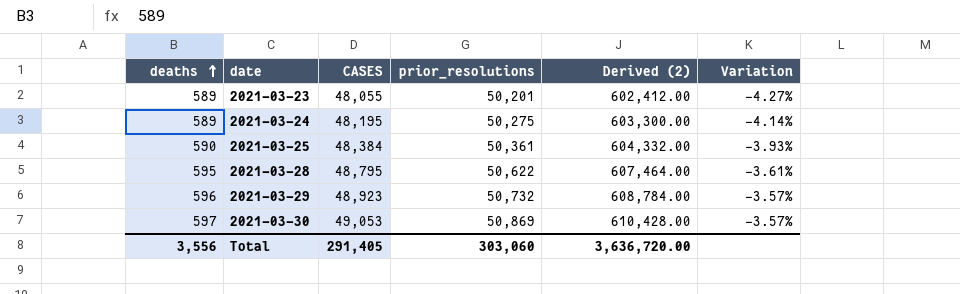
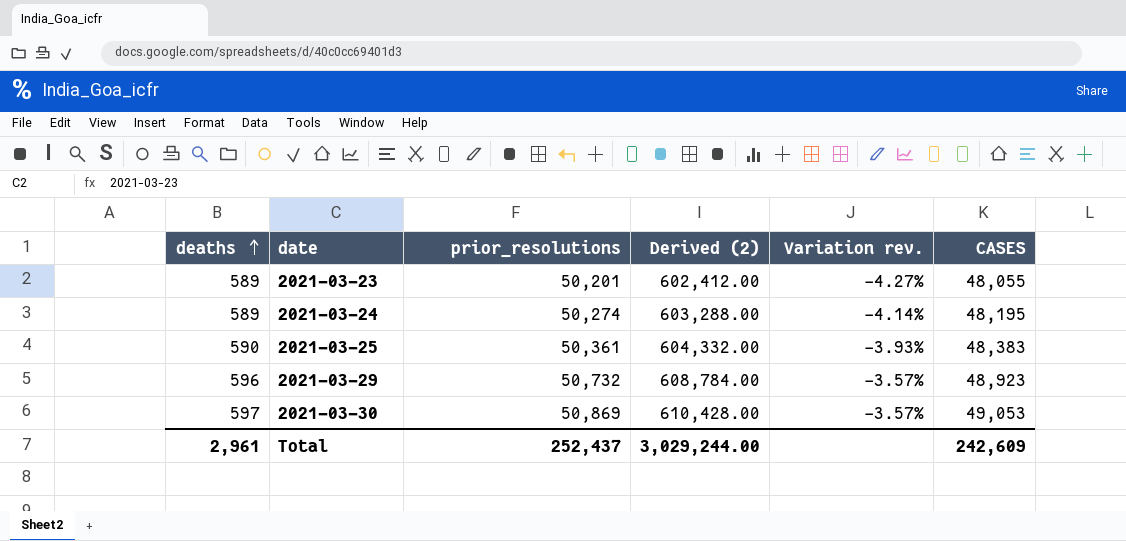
column name: Variation -> Variation rev.
column CASES | position: 3 -> 6
row 2021-03-28: 595 | 48,795 | 50,622 | 607,464.00 | -3.61% -> none
2021-03-24 | prior_resolutions: 50,275 -> 50,274
2021-03-24 | Derived (2): 603,300.00 -> 603,288.00
2021-03-25 | CASES: 48,384 -> 48,383
Total | deaths: 3,556 -> 2,961
Total | prior_resolutions: 303,060 -> 252,437
Total | Derived (2): 3,636,720.00 -> 3,029,244.00
Total | CASES: 291,405 -> 242,609

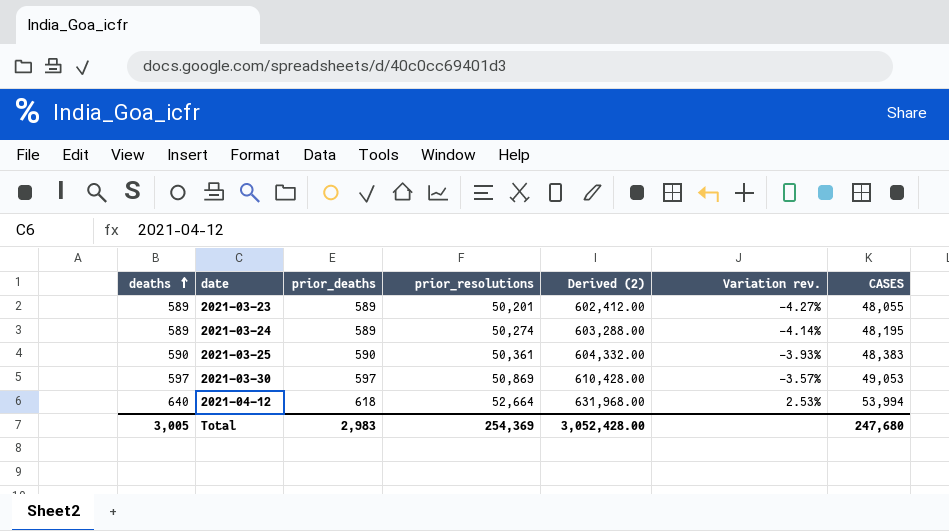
column prior_deaths | position: none -> 3
row 2021-03-29: 596 | 50,732 | 608,784.00 | -3.57% | 48,923 -> none
row 2021-04-12: none -> 640 | 618 | 52,664 | 631,968.00 | 2.53% | 53,994
Total | deaths: 2,961 -> 3,005
Total | prior_resolutions: 252,437 -> 254,369
Total | Derived (2): 3,029,244.00 -> 3,052,428.00
Total | CASES: 242,609 -> 247,680

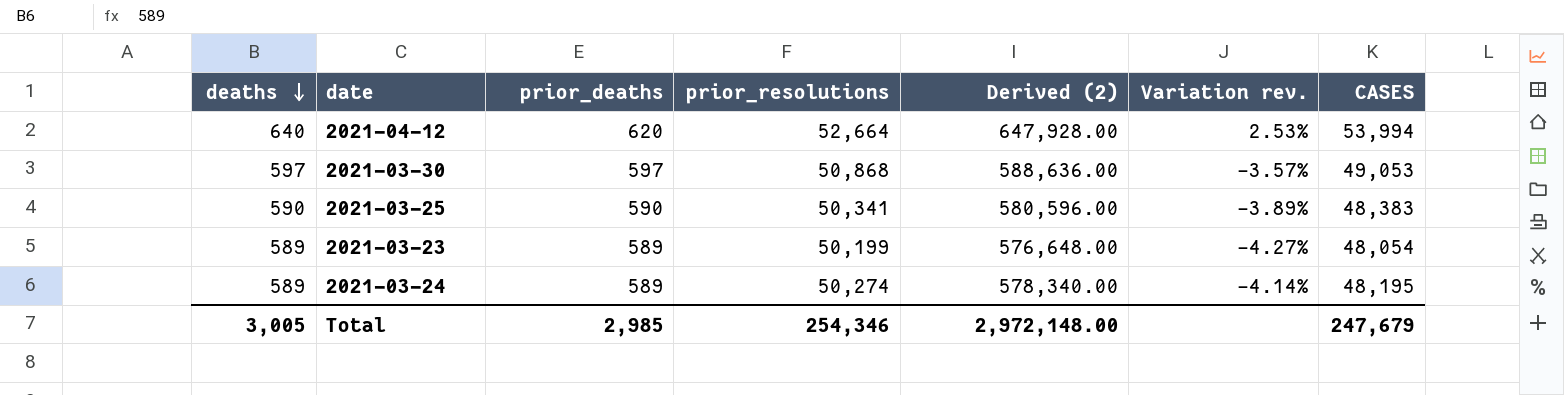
row order: deaths ascending -> deaths descending
column Derived (2) | formula: [prior_resolutions] * 12 -> [CASES] * 12
2021-04-12 | prior_deaths: 618 -> 620
2021-03-30 | prior_resolutions: 50,869 -> 50,868
2021-03-25 | prior_resolutions: 50,361 -> 50,341
2021-03-25 | Variation rev.: -3.93% -> -3.89%
2021-03-23 | prior_resolutions: 50,201 -> 50,199
2021-03-23 | CASES: 48,055 -> 48,054
Total | prior_deaths: 2,983 -> 2,985
Total | prior_resolutions: 254,369 -> 254,346
Total | Derived (2): 3,052,428.00 -> 2,972,148.00
Total | CASES: 247,680 -> 247,679

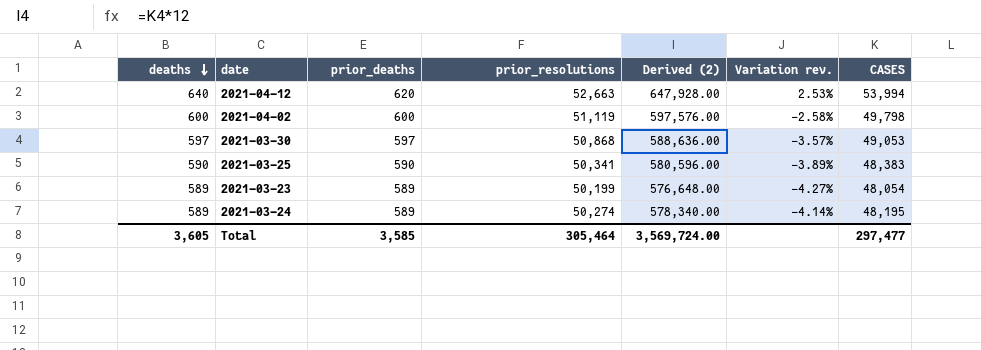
2021-04-12 | prior_resolutions: 52,664 -> 52,663
row 2021-04-02: none -> 600 | 600 | 51,119 | 597,576.00 | -2.58% | 49,798
Total | deaths: 3,005 -> 3,605
Total | prior_deaths: 2,985 -> 3,585
Total | prior_resolutions: 254,346 -> 305,464
Total | Derived (2): 2,972,148.00 -> 3,569,724.00
Total | CASES: 247,679 -> 297,477

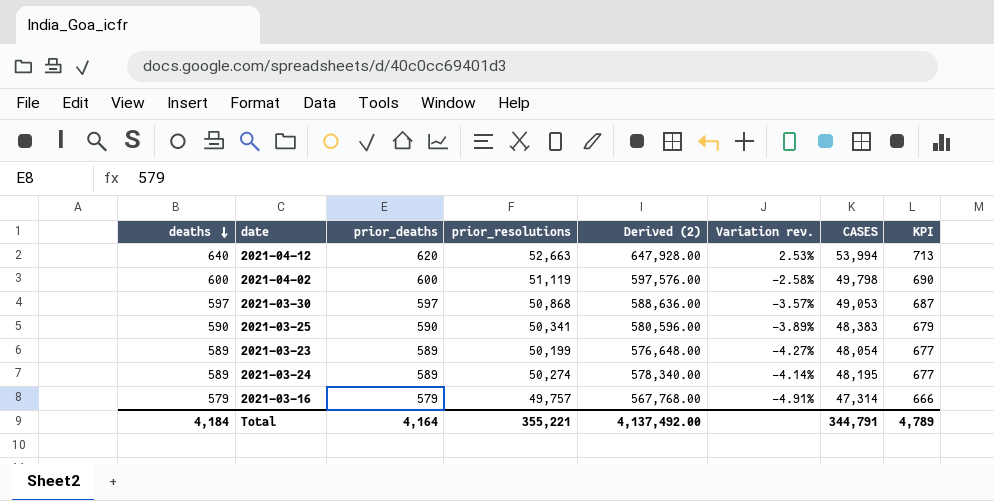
column KPI | formula: none -> [prior_deaths] * 1.15
row 2021-03-16: none -> 579 | 579 | 49,757 | 567,768.00 | -4.91% | 47,314 | 666
Total | deaths: 3,605 -> 4,184
Total | prior_deaths: 3,585 -> 4,164
Total | prior_resolutions: 305,464 -> 355,221
Total | Derived (2): 3,569,724.00 -> 4,137,492.00
Total | CASES: 297,477 -> 344,791

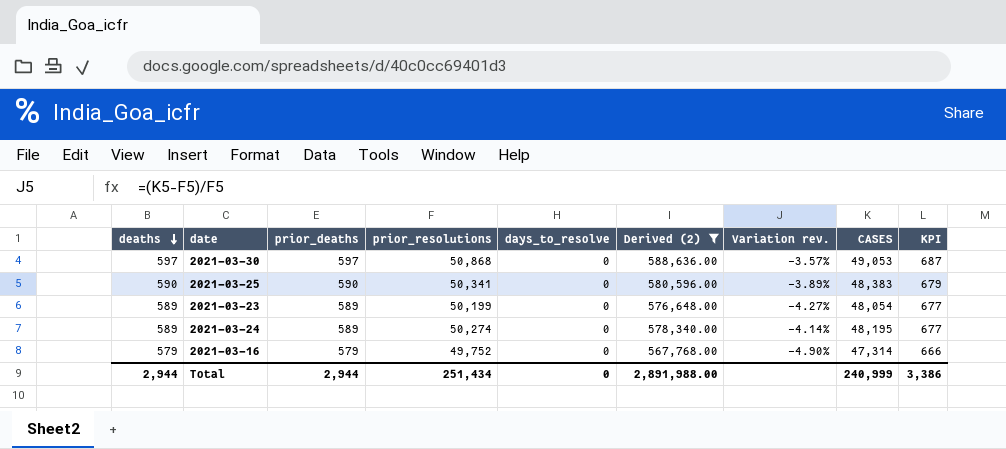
filter: none -> Derived (2) <= 588,636.00
column days_to_resolve | position: none -> 5
2021-03-16 | prior_resolutions: 49,757 -> 49,752
2021-03-16 | Variation rev.: -4.91% -> -4.90%
Total | deaths: 4,184 -> 2,944
Total | prior_deaths: 4,164 -> 2,944
Total | prior_resolutions: 355,221 -> 251,434
Total | Derived (2): 4,137,492.00 -> 2,891,988.00
Total | CASES: 344,791 -> 240,999
Total | KPI: 4,789 -> 3,386

